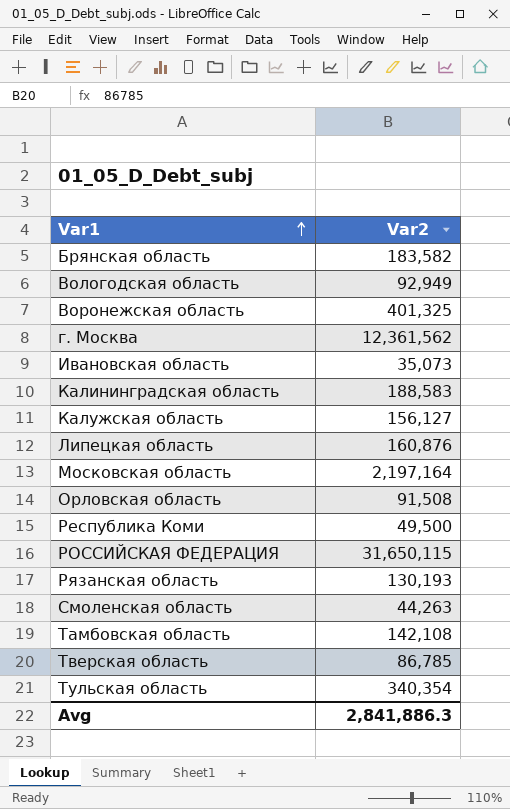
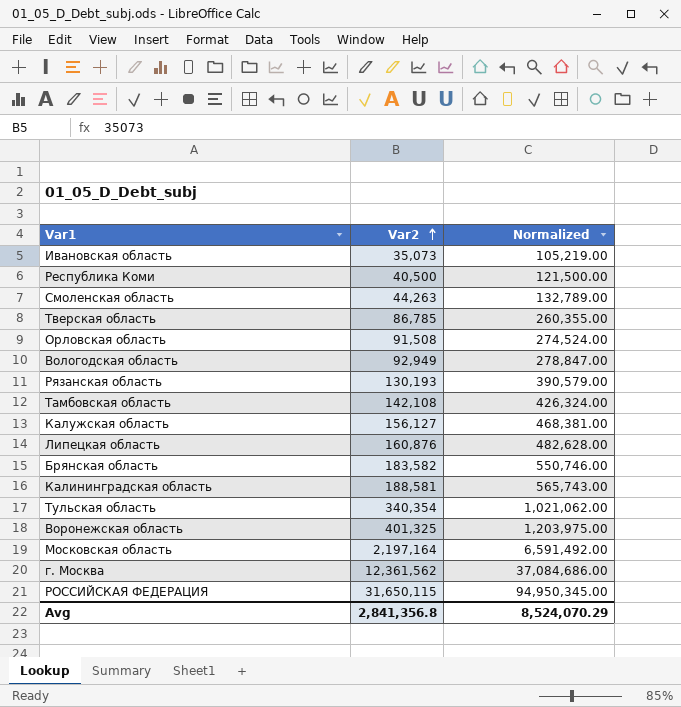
row order: Var1 ascending -> Var2 ascending
column Normalized | formula: none -> [Var2] * 3
Республика Коми | Var2: 49,500 -> 40,500
Калининградская область | Var2: 188,583 -> 188,581
Avg | Var2: 2,841,886.3 -> 2,841,356.8

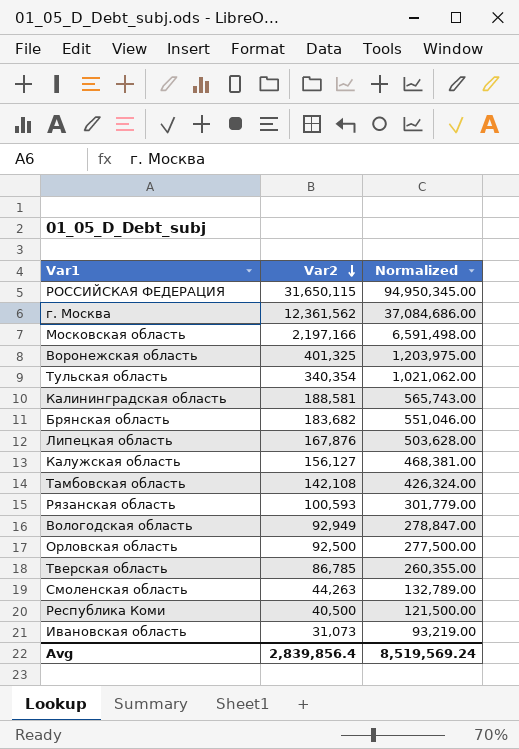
row order: Var2 ascending -> Var2 descending
Московская область | Var2: 2,197,164 -> 2,197,166
Московская область | Normalized: 6,591,492.00 -> 6,591,498.00
Брянская область | Var2: 183,582 -> 183,682
Брянская область | Normalized: 550,746.00 -> 551,046.00
Липецкая область | Var2: 160,876 -> 167,876
Липецкая область | Normalized: 482,628.00 -> 503,628.00
Рязанская область | Var2: 130,193 -> 100,593
Рязанская область | Normalized: 390,579.00 -> 301,779.00
Орловская область | Var2: 91,508 -> 92,500
Орловская область | Normalized: 274,524.00 -> 277,500.00
Ивановская область | Var2: 35,073 -> 31,073
Ивановская область | Normalized: 105,219.00 -> 93,219.00
Avg | Var2: 2,841,356.8 -> 2,839,856.4
Avg | Normalized: 8,524,070.29 -> 8,519,569.24

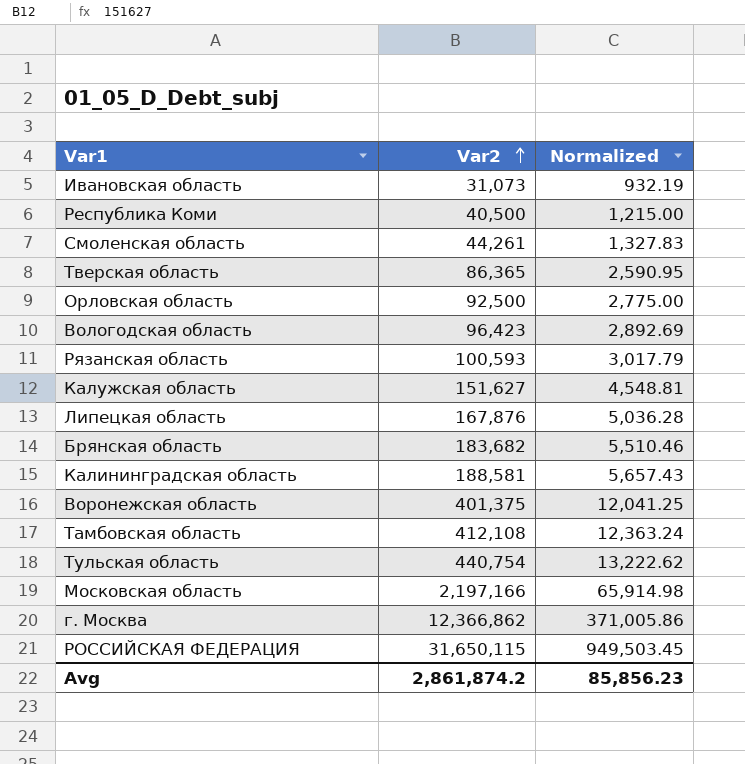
row order: Var2 descending -> Var2 ascending
column Normalized | formula: [Var2] * 3 -> [Var2] * 0.03
Смоленская область | Var2: 44,263 -> 44,261
Тверская область | Var2: 86,785 -> 86,365
Вологодская область | Var2: 92,949 -> 96,423
Калужская область | Var2: 156,127 -> 151,627
Воронежская область | Var2: 401,325 -> 401,375
Тамбовская область | Var2: 142,108 -> 412,108
Тульская область | Var2: 340,354 -> 440,754
г. Москва | Var2: 12,361,562 -> 12,366,862
Avg | Var2: 2,839,856.4 -> 2,861,874.2
Avg | Normalized: 8,519,569.24 -> 85,856.23

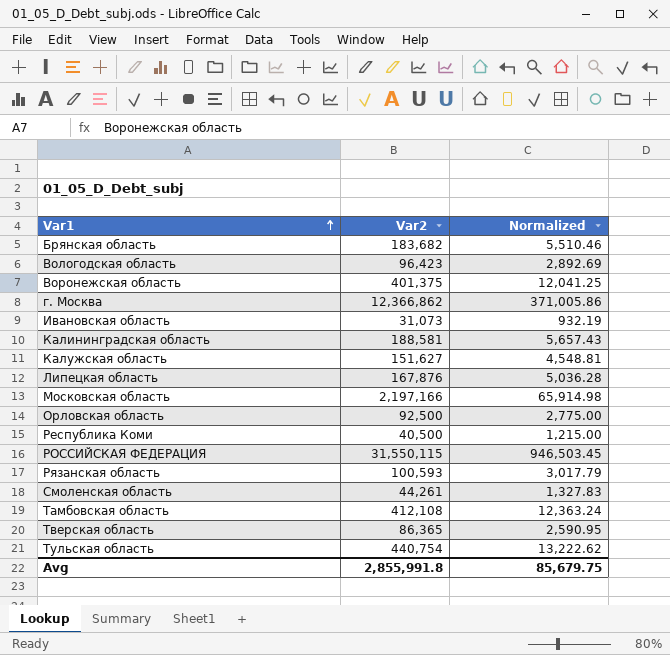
row order: Var2 ascending -> Var1 ascending
РОССИЙСКАЯ ФЕДЕРАЦИЯ | Var2: 31,650,115 -> 31,550,115
РОССИЙСКАЯ ФЕДЕРАЦИЯ | Normalized: 949,503.45 -> 946,503.45
Avg | Var2: 2,861,874.2 -> 2,855,991.8
Avg | Normalized: 85,856.23 -> 85,679.75

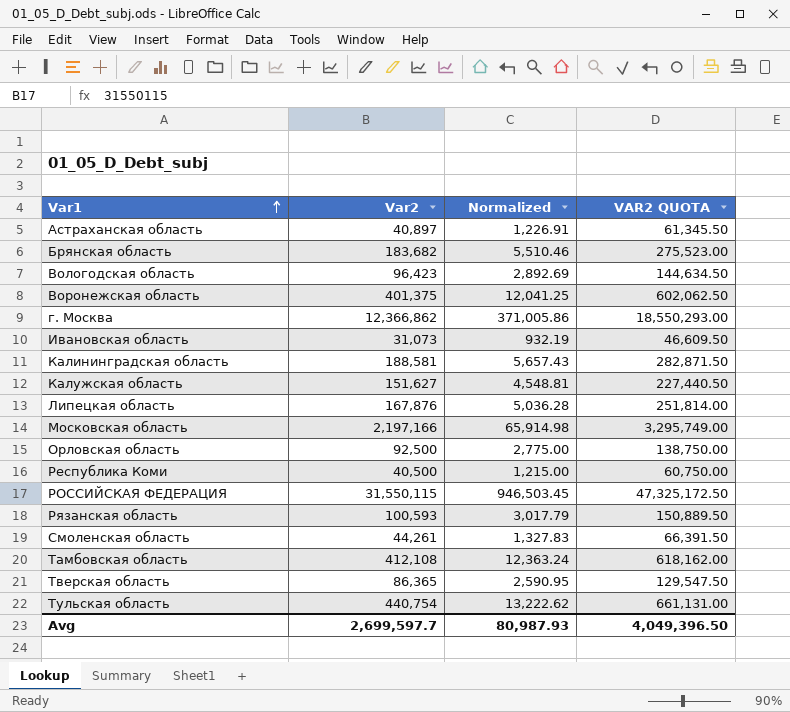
column VAR2 QUOTA | formula: none -> [Var2] * 1.5
row Астраханская область: none -> 40,897 | 1,226.91 | 61,345.50
Avg | Var2: 2,855,991.8 -> 2,699,597.7
Avg | Normalized: 85,679.75 -> 80,987.93

